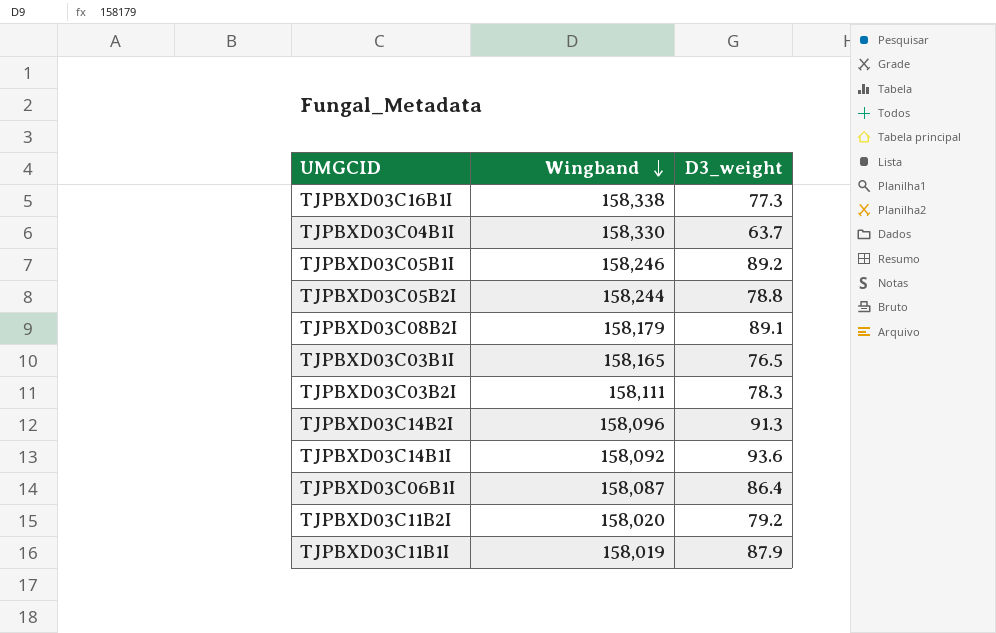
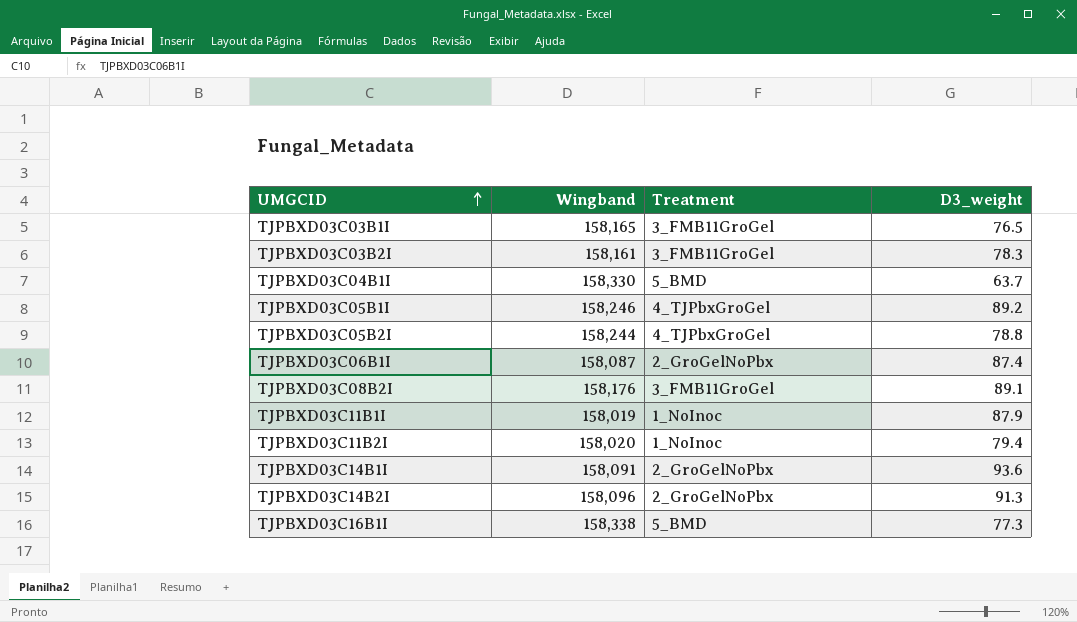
row order: Wingband descending -> UMGCID ascending
column Treatment | position: none -> 3
TJPBXD03C03B2I | Wingband: 158,111 -> 158,161
TJPBXD03C06B1I | D3_weight: 86.4 -> 87.4
TJPBXD03C08B2I | Wingband: 158,179 -> 158,176
TJPBXD03C11B2I | D3_weight: 79.2 -> 79.4
TJPBXD03C14B1I | Wingband: 158,092 -> 158,091

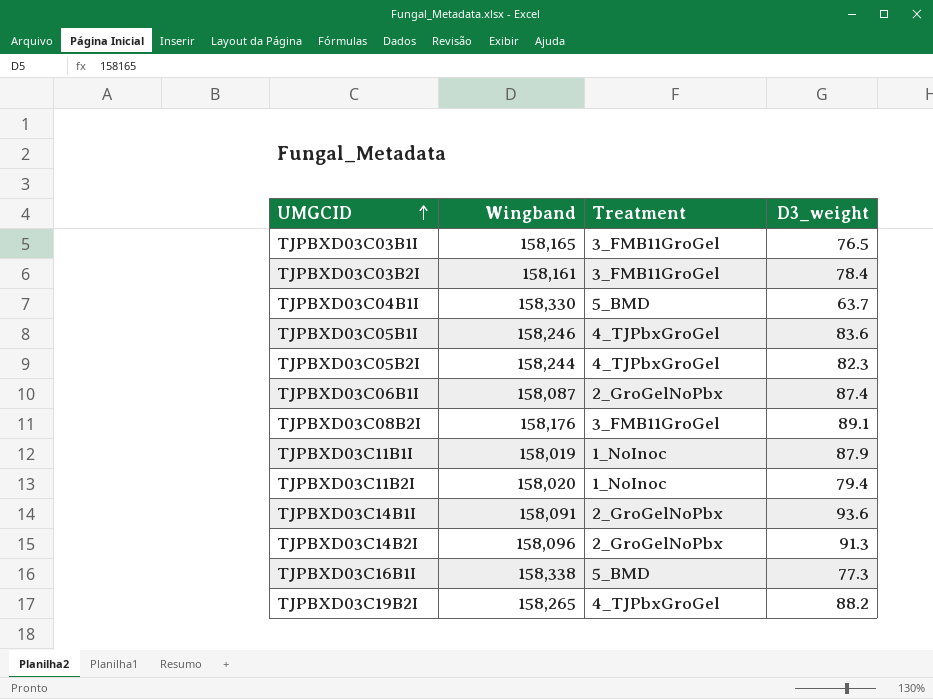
TJPBXD03C03B2I | D3_weight: 78.3 -> 78.4
TJPBXD03C05B1I | D3_weight: 89.2 -> 83.6
TJPBXD03C05B2I | D3_weight: 78.8 -> 82.3
row TJPBXD03C19B2I: none -> 158,265 | 4_TJPbxGroGel | 88.2

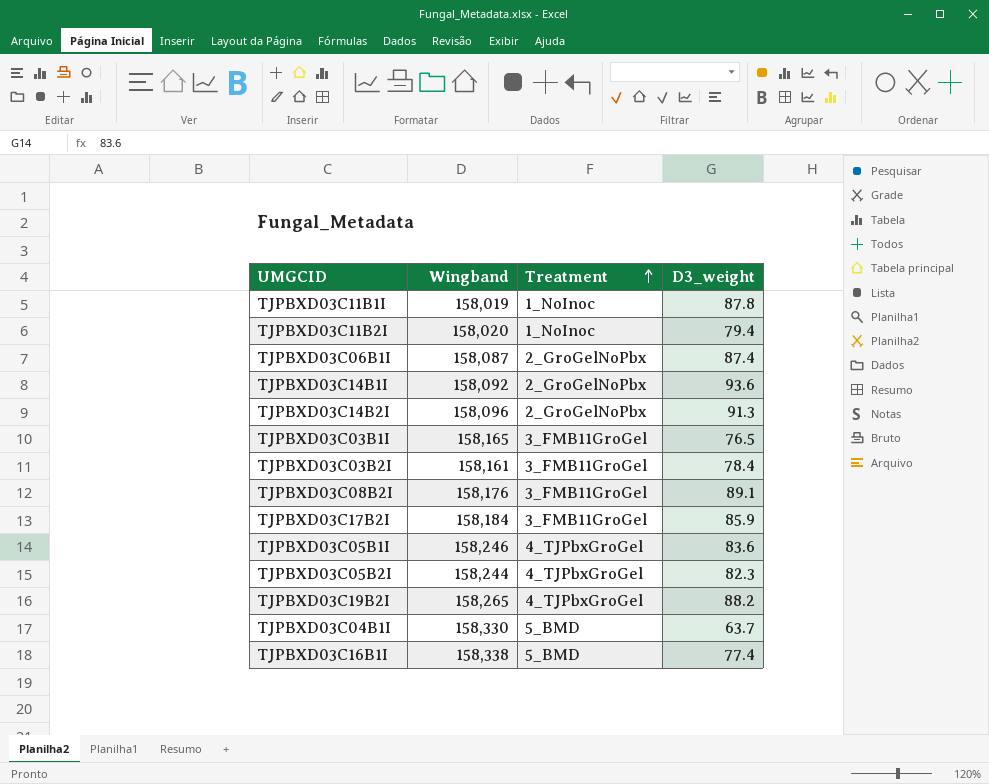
row order: UMGCID ascending -> Treatment ascending
TJPBXD03C11B1I | D3_weight: 87.9 -> 87.8
TJPBXD03C14B1I | Wingband: 158,091 -> 158,092
row TJPBXD03C17B2I: none -> 158,184 | 3_FMB11GroGel | 85.9
TJPBXD03C16B1I | D3_weight: 77.3 -> 77.4

